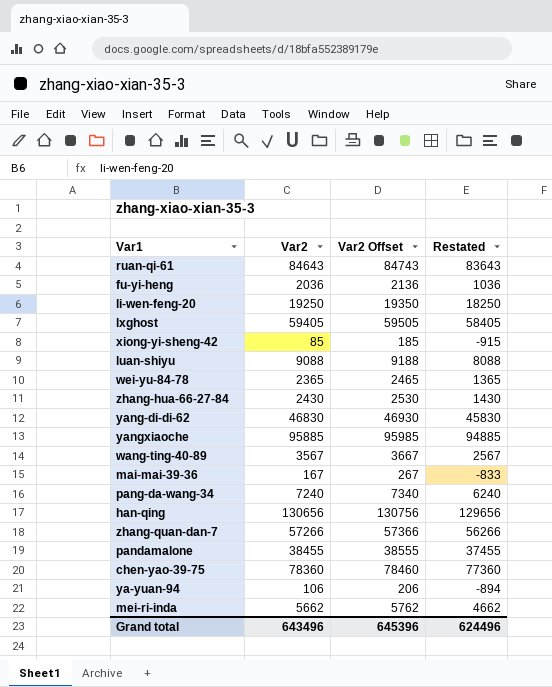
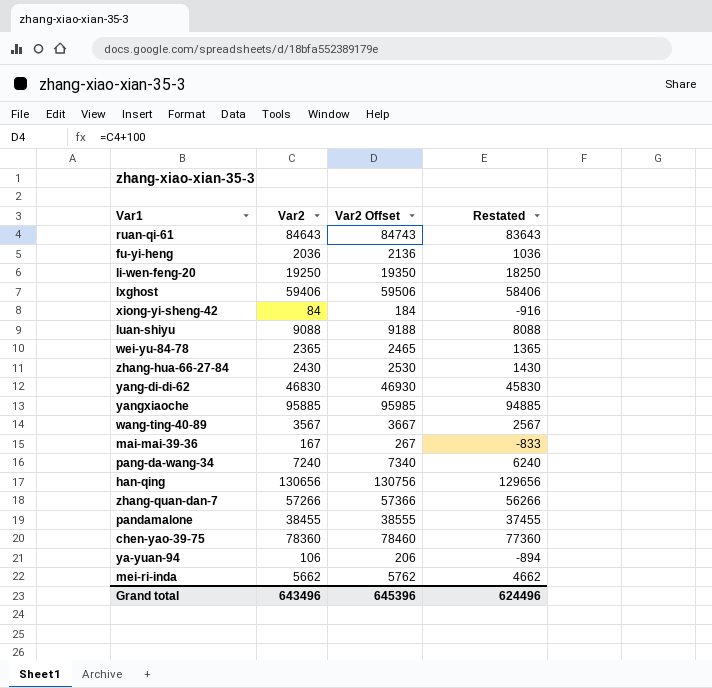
lxghost | Var2: 59405 -> 59406
lxghost | Var2 Offset: 59505 -> 59506
lxghost | Restated: 58405 -> 58406
xiong-yi-sheng-42 | Var2: 85 -> 84
xiong-yi-sheng-42 | Var2 Offset: 185 -> 184
xiong-yi-sheng-42 | Restated: -915 -> -916

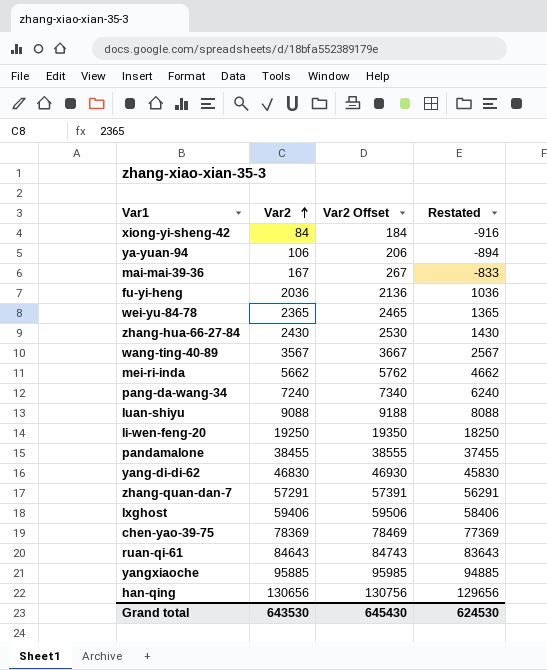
row order: none -> Var2 ascending
zhang-quan-dan-7 | Var2: 57266 -> 57291
zhang-quan-dan-7 | Var2 Offset: 57366 -> 57391
zhang-quan-dan-7 | Restated: 56266 -> 56291
chen-yao-39-75 | Var2: 78360 -> 78369
chen-yao-39-75 | Var2 Offset: 78460 -> 78469
chen-yao-39-75 | Restated: 77360 -> 77369
Grand total | Var2: 643496 -> 643530
Grand total | Var2 Offset: 645396 -> 645430
Grand total | Restated: 624496 -> 624530

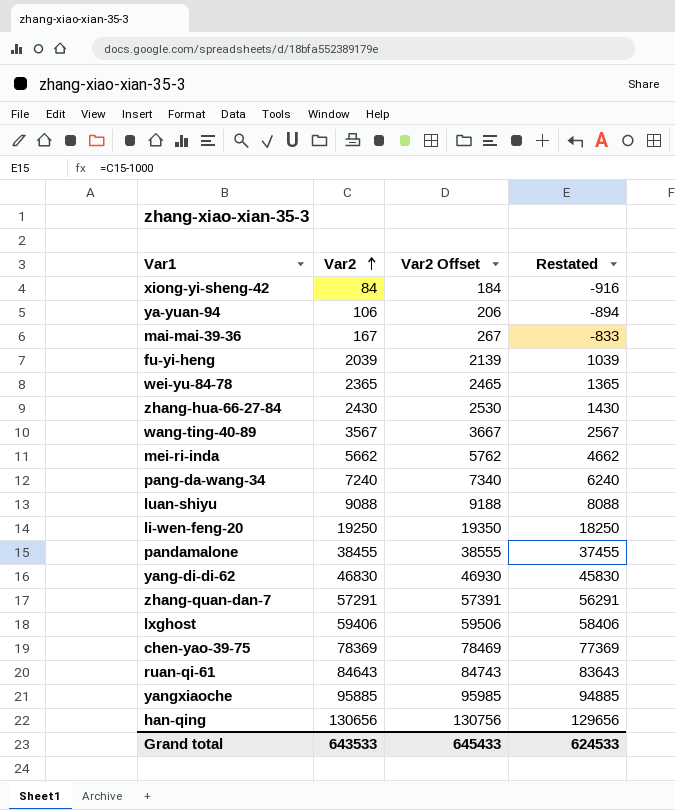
fu-yi-heng | Var2: 2036 -> 2039
fu-yi-heng | Var2 Offset: 2136 -> 2139
fu-yi-heng | Restated: 1036 -> 1039
Grand total | Var2: 643530 -> 643533
Grand total | Var2 Offset: 645430 -> 645433
Grand total | Restated: 624530 -> 624533

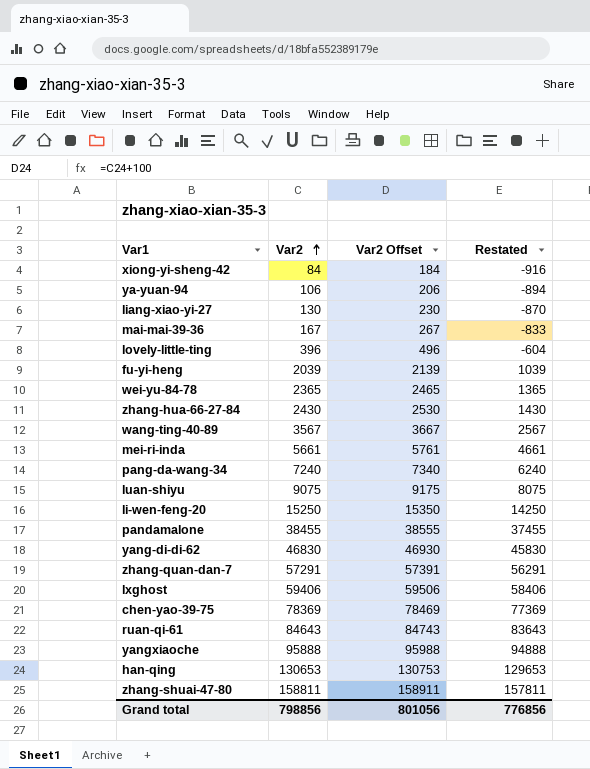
row liang-xiao-yi-27: none -> 130 | 230 | -870
row lovely-little-ting: none -> 396 | 496 | -604
mei-ri-inda | Var2: 5662 -> 5661
mei-ri-inda | Var2 Offset: 5762 -> 5761
mei-ri-inda | Restated: 4662 -> 4661
luan-shiyu | Var2: 9088 -> 9075
luan-shiyu | Var2 Offset: 9188 -> 9175
luan-shiyu | Restated: 8088 -> 8075
li-wen-feng-20 | Var2: 19250 -> 15250
li-wen-feng-20 | Var2 Offset: 19350 -> 15350
li-wen-feng-20 | Restated: 18250 -> 14250
yangxiaoche | Var2: 95885 -> 95888
yangxiaoche | Var2 Offset: 95985 -> 95988
yangxiaoche | Restated: 94885 -> 94888
han-qing | Var2: 130656 -> 130653
han-qing | Var2 Offset: 130756 -> 130753
han-qing | Restated: 129656 -> 129653
row zhang-shuai-47-80: none -> 158811 | 158911 | 157811
Grand total | Var2: 643533 -> 798856
Grand total | Var2 Offset: 645433 -> 801056
Grand total | Restated: 624533 -> 776856

